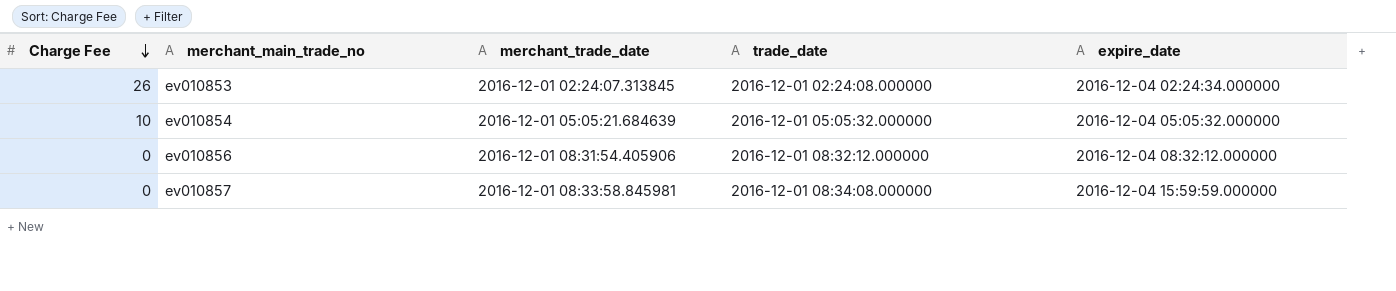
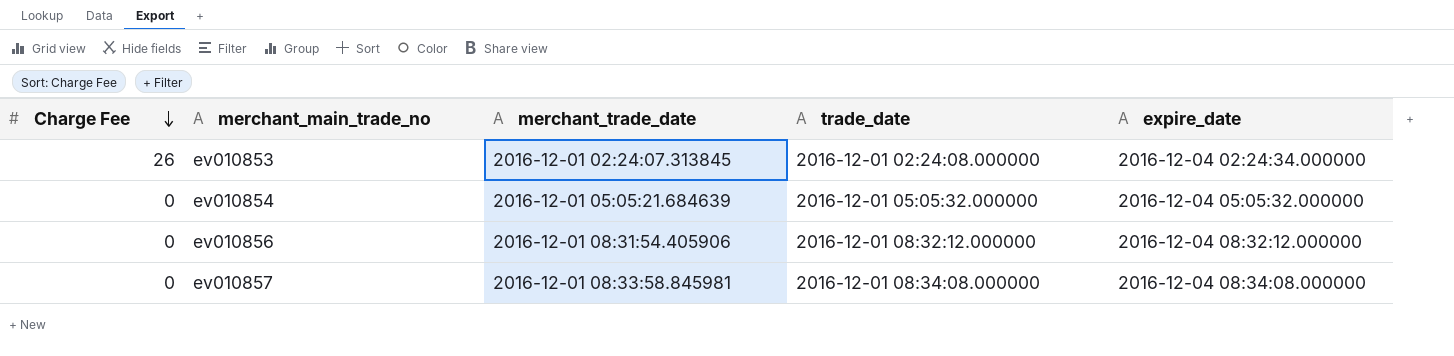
ev010854 | Charge Fee: 10 -> 0
ev010857 | expire_date: 2016-12-04 15:59:59.000000 -> 2016-12-04 08:34:08.000000

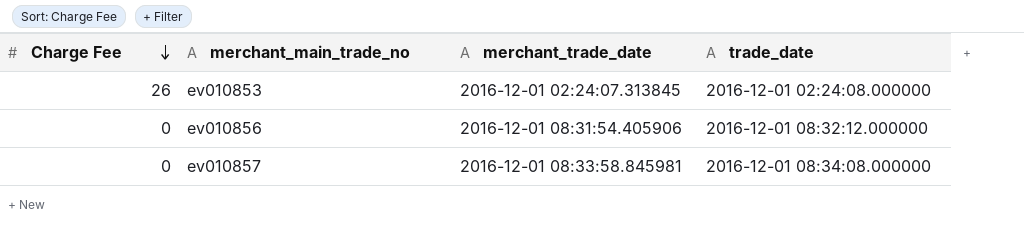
column expire_date | position: 5 -> none
row ev010854: 0 | 2016-12-01 05:05:21.684639 | 2016-12-01 05:05:32.000000 | 2016-12-04 05:05:32.000000 -> none

